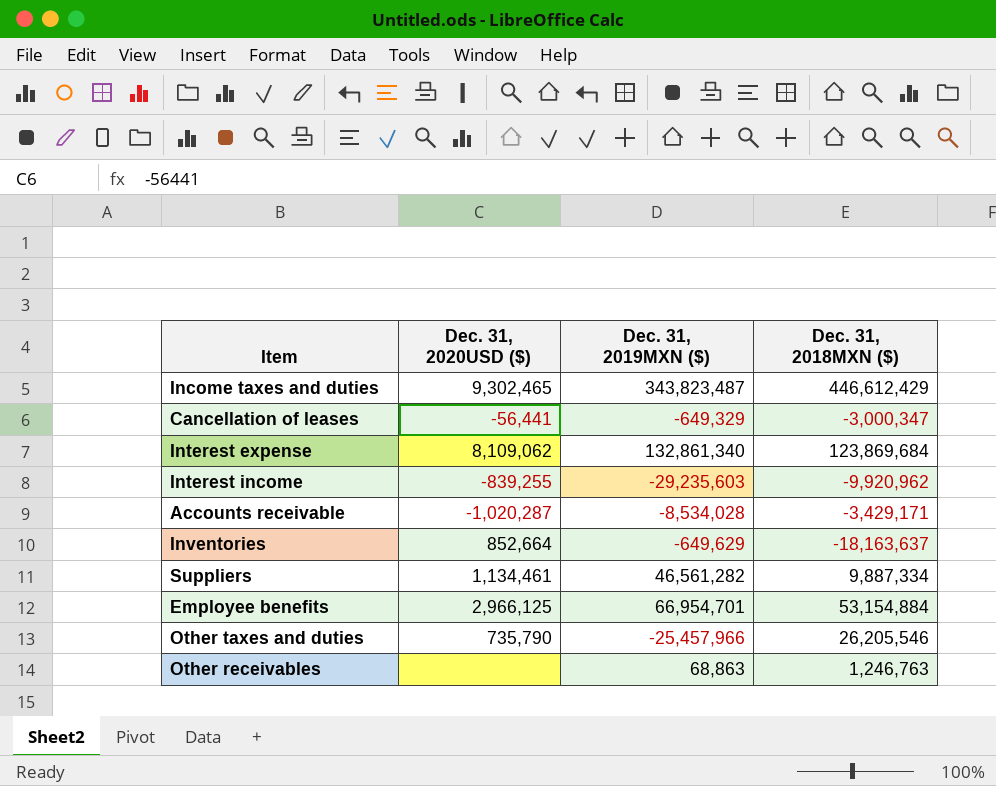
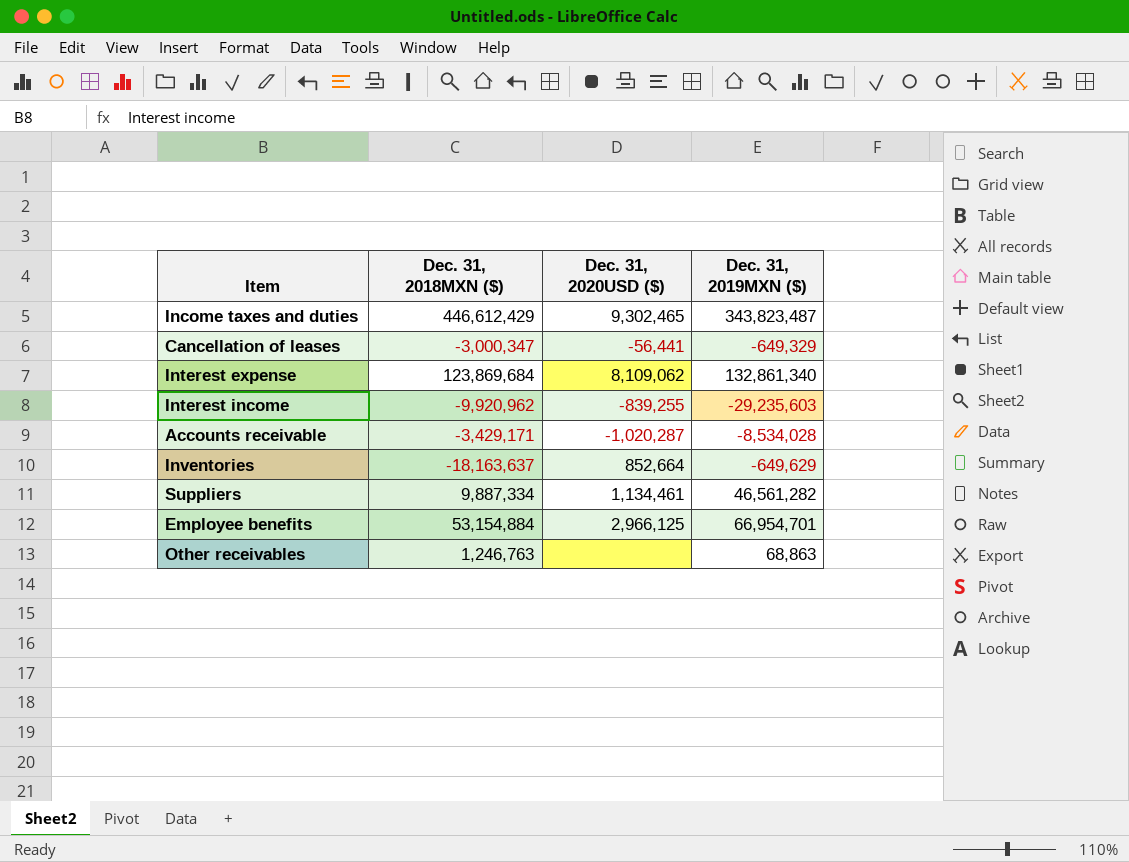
column Dec. 31, 2018MXN ($) | position: 4 -> 2
row Other taxes and duties: 735,790 | -25,457,966 | 26,205,546 -> none

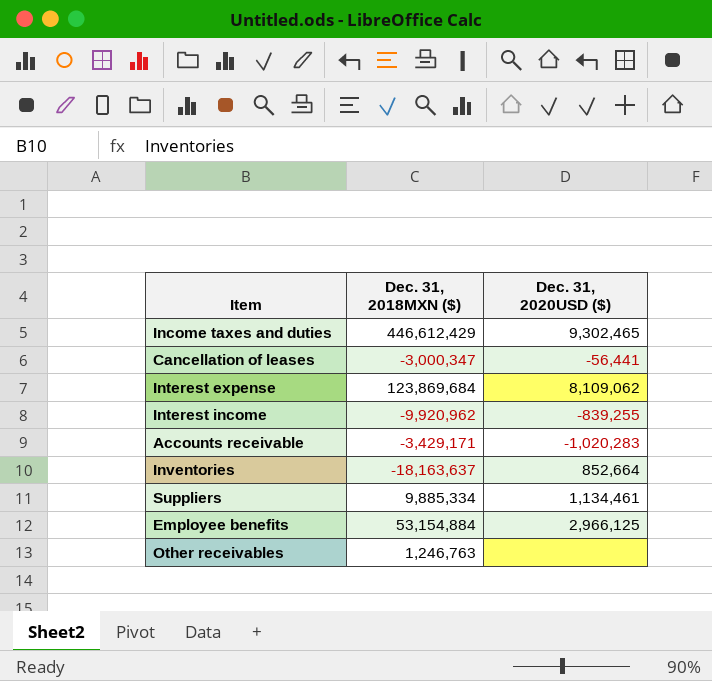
column Dec. 31, 2019MXN ($) | position: 4 -> none
Accounts receivable | Dec. 31, 2020USD ($): -1,020,287 -> -1,020,283
Suppliers | Dec. 31, 2018MXN ($): 9,887,334 -> 9,885,334

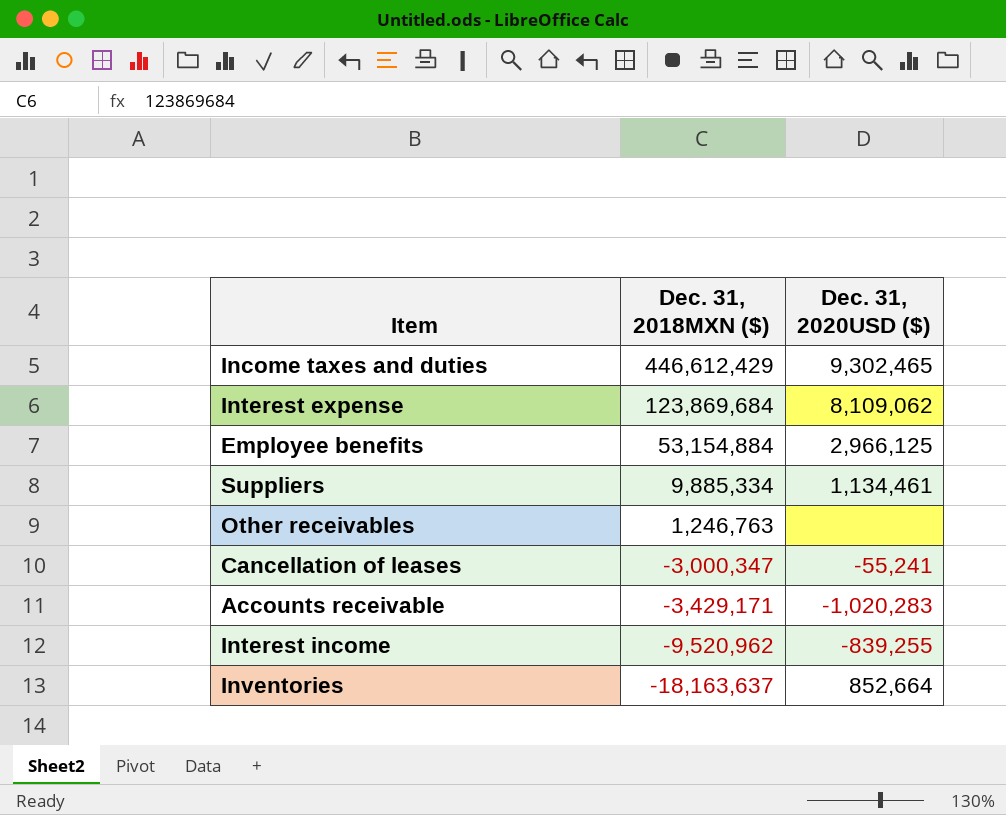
row order: none -> Dec. 31, 2018MXN ($) descending
Cancellation of leases | Dec. 31, 2020USD ($): -56,441 -> -55,241
Interest income | Dec. 31, 2018MXN ($): -9,920,962 -> -9,520,962

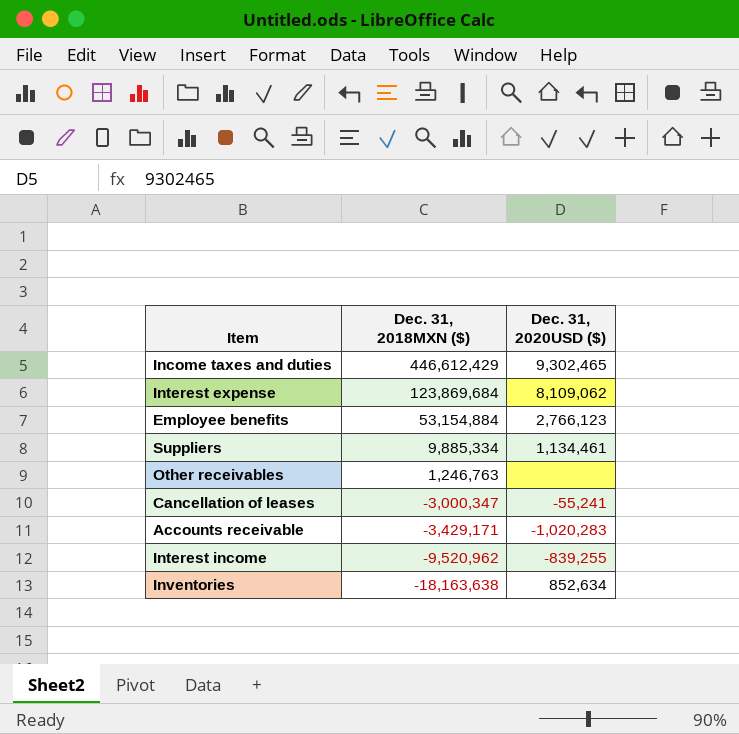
Employee benefits | Dec. 31, 2020USD ($): 2,966,125 -> 2,766,123
Inventories | Dec. 31, 2018MXN ($): -18,163,637 -> -18,163,638
Inventories | Dec. 31, 2020USD ($): 852,664 -> 852,634

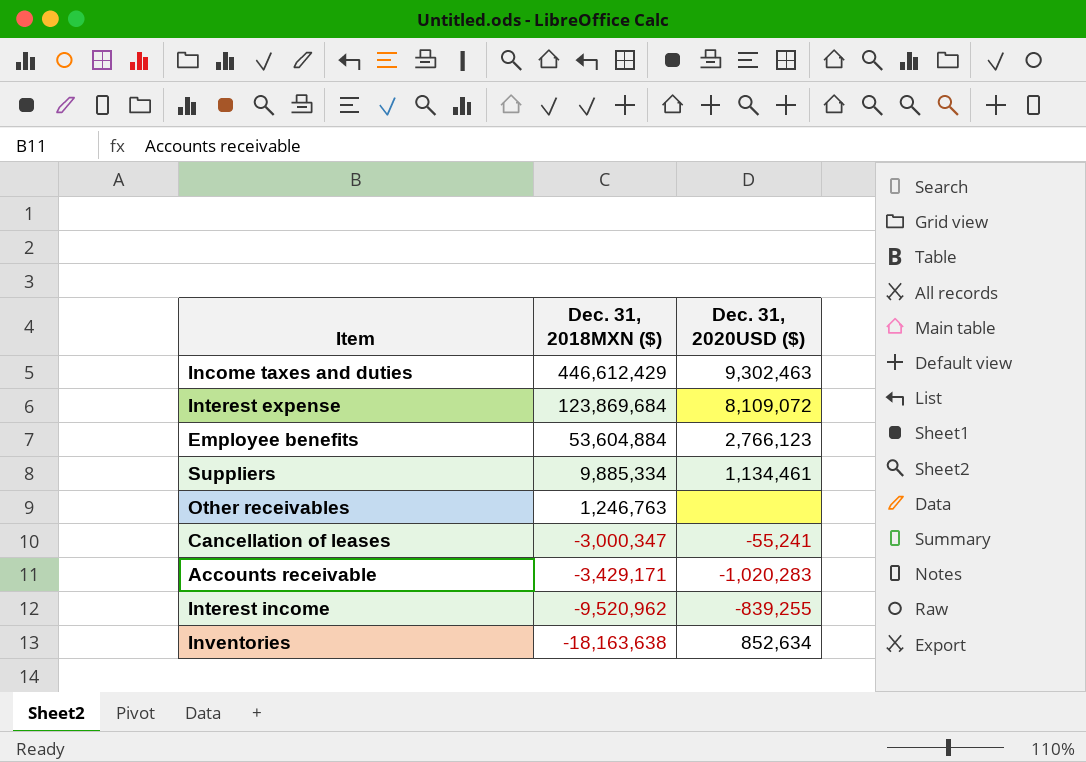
Income taxes and duties | Dec. 31, 2020USD ($): 9,302,465 -> 9,302,463
Interest expense | Dec. 31, 2020USD ($): 8,109,062 -> 8,109,072
Employee benefits | Dec. 31, 2018MXN ($): 53,154,884 -> 53,604,884

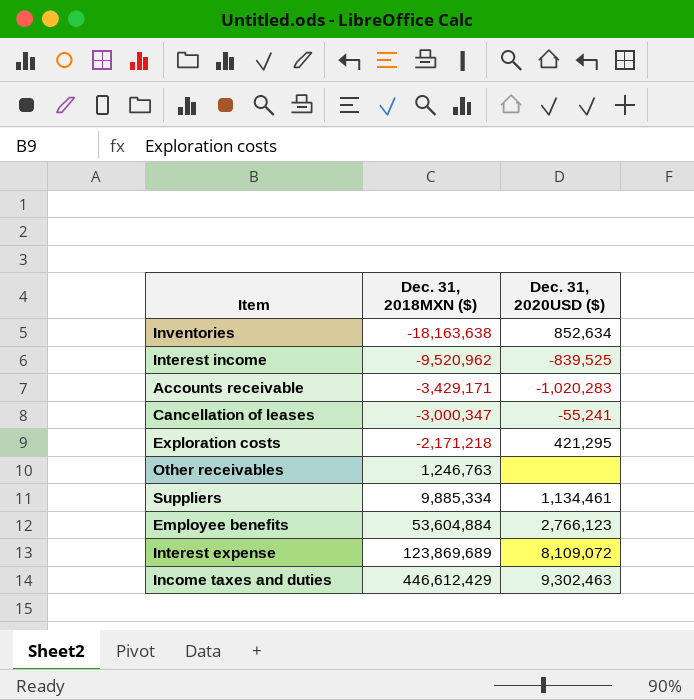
row order: Dec. 31, 2018MXN ($) descending -> Dec. 31, 2018MXN ($) ascending
Interest income | Dec. 31, 2020USD ($): -839,255 -> -839,525
row Exploration costs: none -> -2,171,218 | 421,295
Interest expense | Dec. 31, 2018MXN ($): 123,869,684 -> 123,869,689

